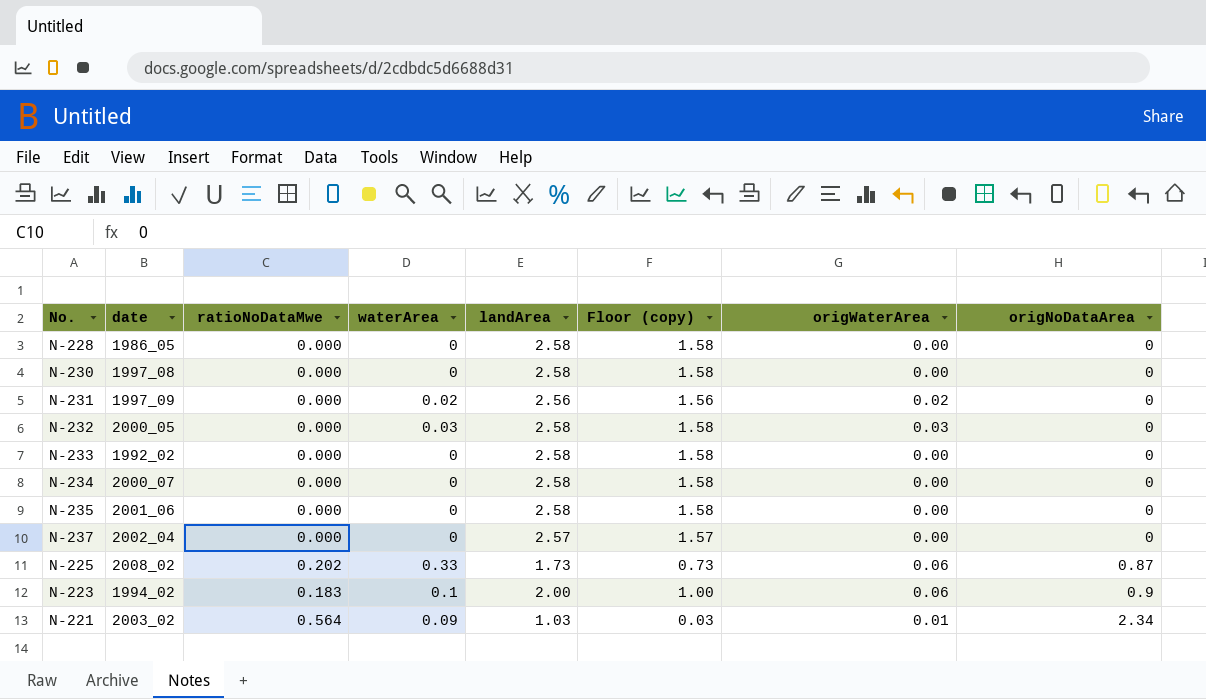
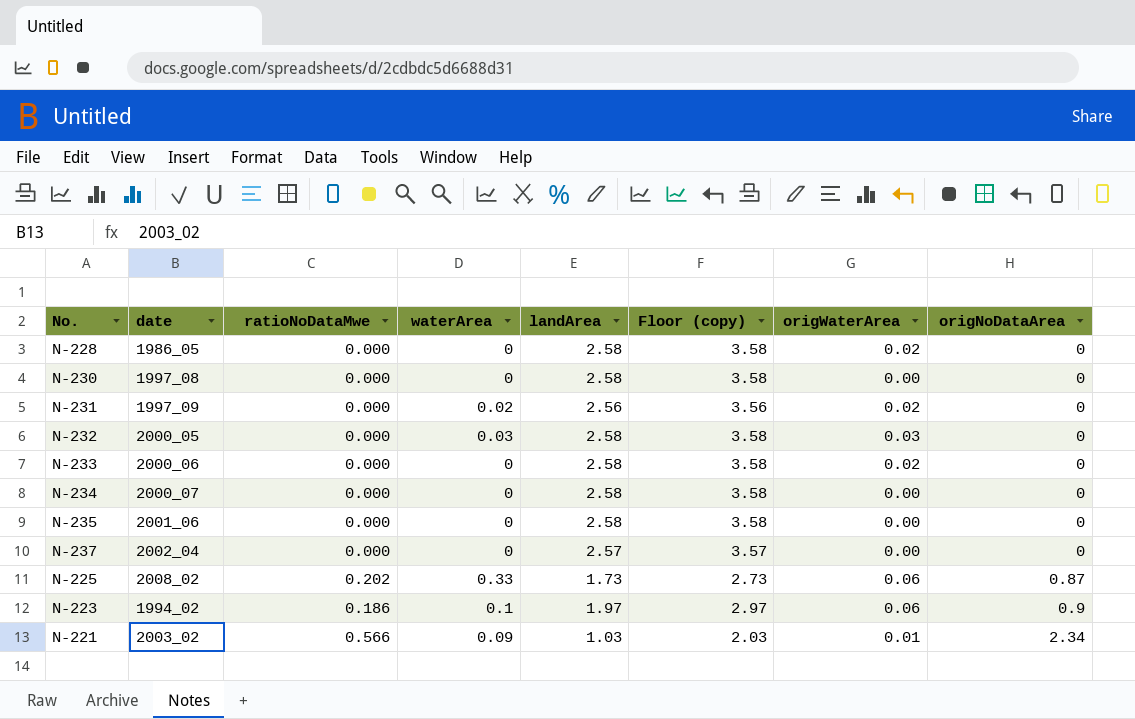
column Floor (copy) | formula: [landArea] - 1 -> [landArea] + 1
N-228 | origWaterArea: 0.00 -> 0.02
N-233 | date: 1992_02 -> 2000_06
N-233 | origWaterArea: 0.00 -> 0.02
N-223 | ratioNoDataMwe: 0.183 -> 0.186
N-223 | landArea: 2.00 -> 1.97
N-221 | ratioNoDataMwe: 0.564 -> 0.566

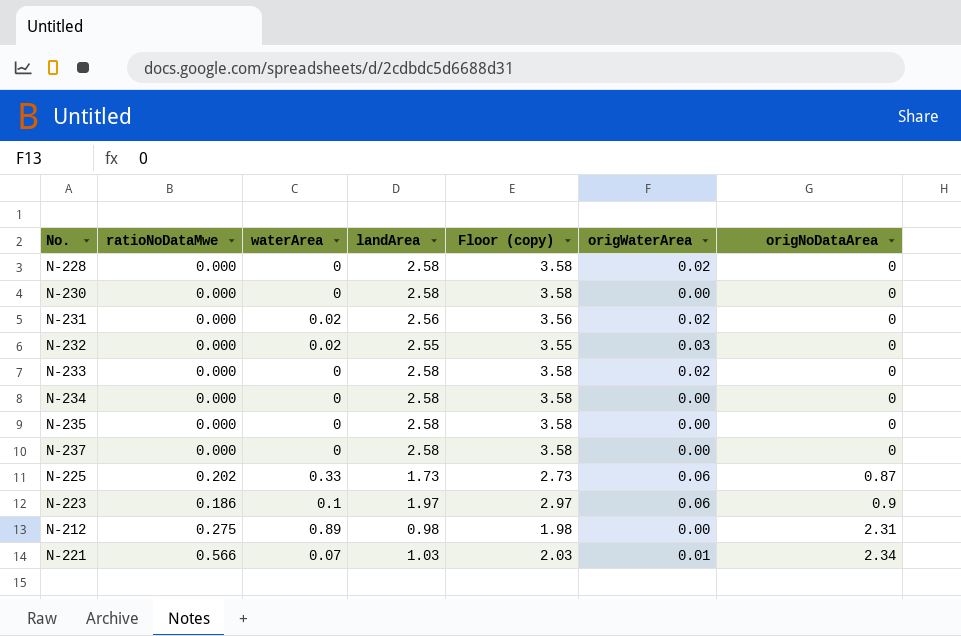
column date | position: 2 -> none
N-232 | waterArea: 0.03 -> 0.02
N-232 | landArea: 2.58 -> 2.55
N-232 | Floor (copy): 3.58 -> 3.55
N-237 | landArea: 2.57 -> 2.58
N-237 | Floor (copy): 3.57 -> 3.58
row N-212: none -> 0.275 | 0.89 | 0.98 | 1.98 | 0.00 | 2.31
N-221 | waterArea: 0.09 -> 0.07

